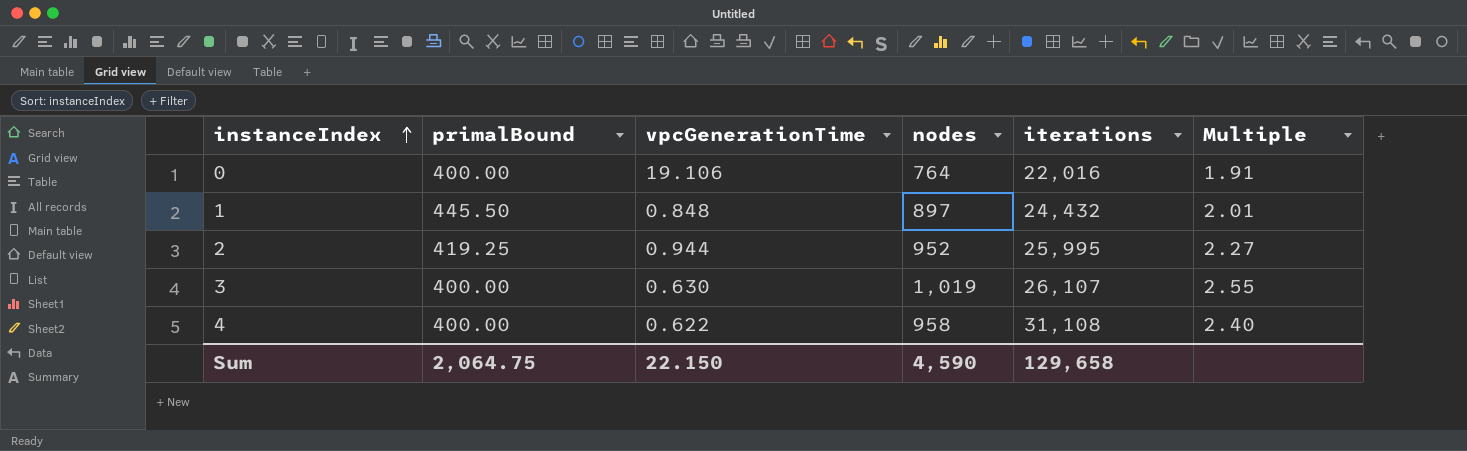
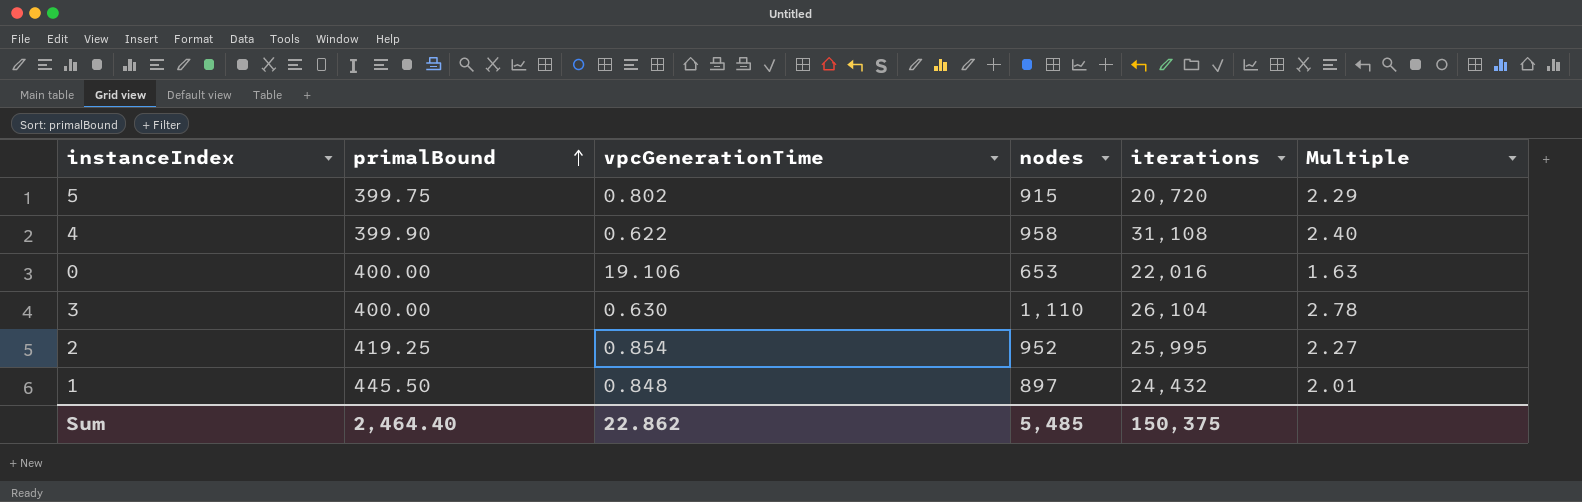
row order: instanceIndex ascending -> primalBound ascending
row 5: none -> 399.75 | 0.802 | 915 | 20,720 | 2.29
4 | primalBound: 400.00 -> 399.90
0 | nodes: 764 -> 653
0 | Multiple: 1.91 -> 1.63
3 | nodes: 1,019 -> 1,110
3 | iterations: 26,107 -> 26,104
3 | Multiple: 2.55 -> 2.78
2 | vpcGenerationTime: 0.944 -> 0.854
Sum | primalBound: 2,064.75 -> 2,464.40
Sum | vpcGenerationTime: 22.150 -> 22.862
Sum | nodes: 4,590 -> 5,485
Sum | iterations: 129,658 -> 150,375

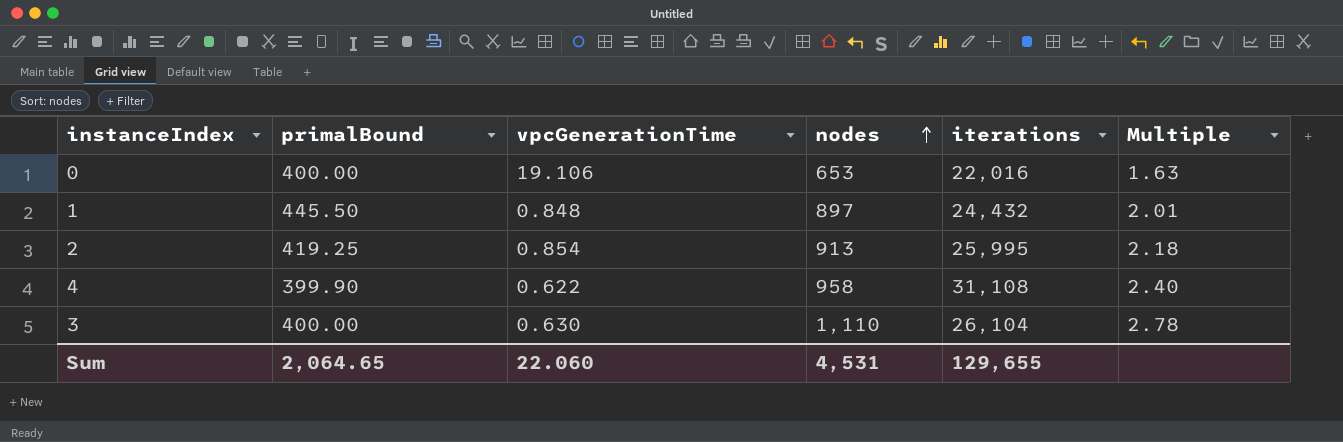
row order: primalBound ascending -> nodes ascending
row 5: 399.75 | 0.802 | 915 | 20,720 | 2.29 -> none
2 | nodes: 952 -> 913
2 | Multiple: 2.27 -> 2.18
Sum | primalBound: 2,464.40 -> 2,064.65
Sum | vpcGenerationTime: 22.862 -> 22.060
Sum | nodes: 5,485 -> 4,531
Sum | iterations: 150,375 -> 129,655

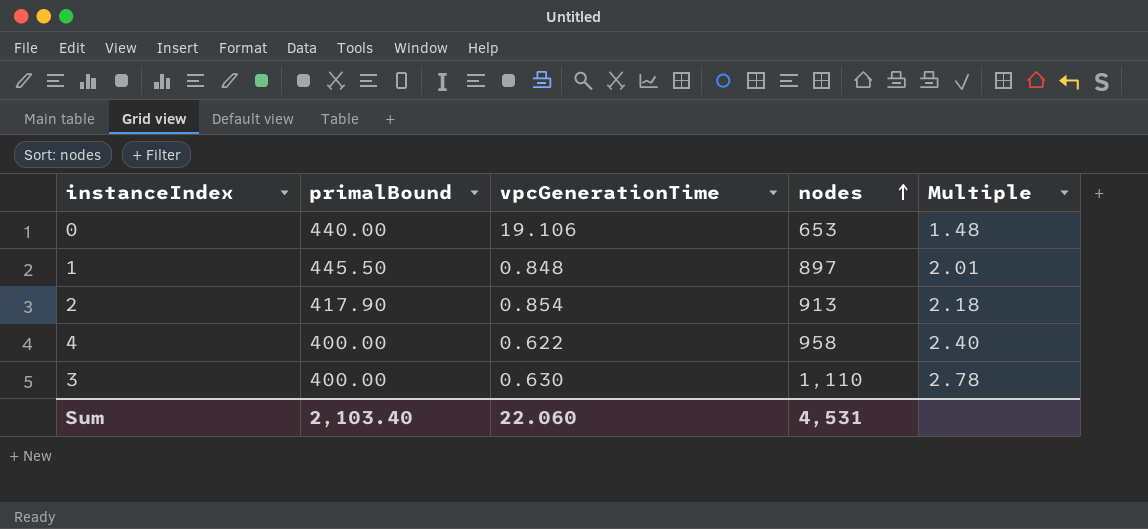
column iterations | position: 5 -> none
0 | primalBound: 400.00 -> 440.00
0 | Multiple: 1.63 -> 1.48
2 | primalBound: 419.25 -> 417.90
4 | primalBound: 399.90 -> 400.00
Sum | primalBound: 2,064.65 -> 2,103.40

